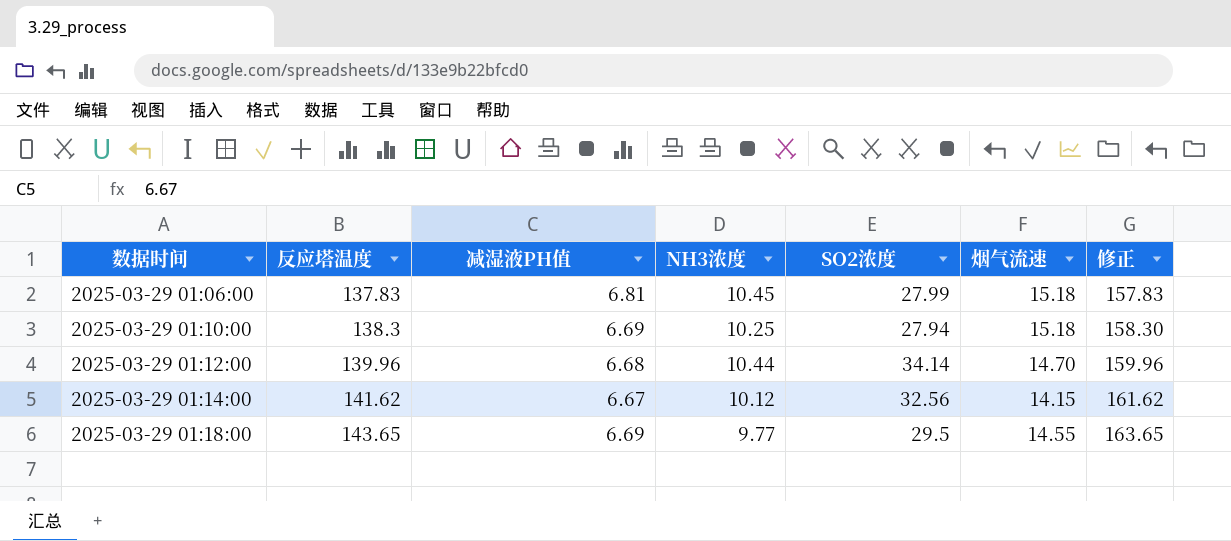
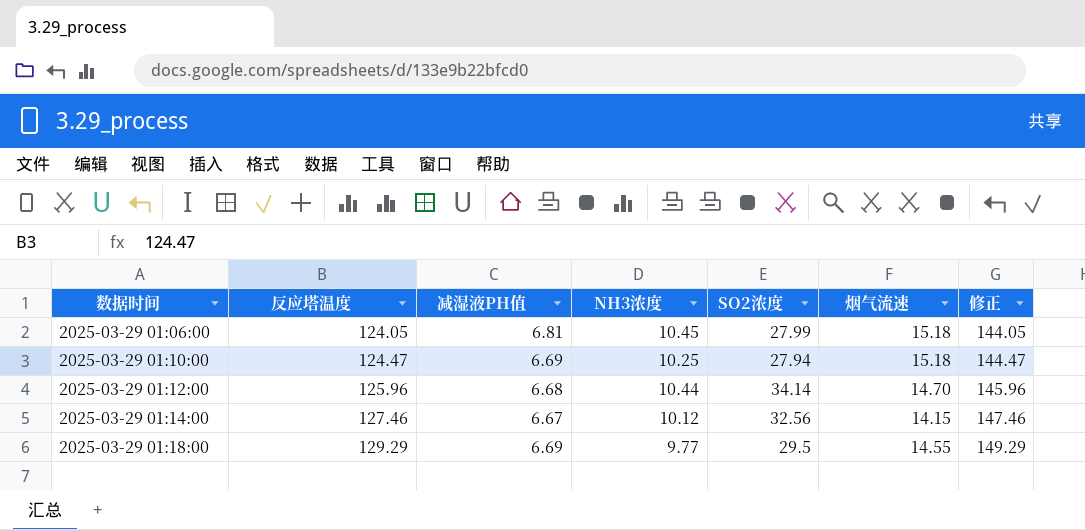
2025-03-29 01:06:00 | 反应塔温度: 137.83 -> 124.05
2025-03-29 01:06:00 | 修正: 157.83 -> 144.05
2025-03-29 01:10:00 | 反应塔温度: 138.3 -> 124.47
2025-03-29 01:10:00 | 修正: 158.30 -> 144.47
2025-03-29 01:12:00 | 反应塔温度: 139.96 -> 125.96
2025-03-29 01:12:00 | 修正: 159.96 -> 145.96
2025-03-29 01:14:00 | 反应塔温度: 141.62 -> 127.46
2025-03-29 01:14:00 | 修正: 161.62 -> 147.46
2025-03-29 01:18:00 | 反应塔温度: 143.65 -> 129.29
2025-03-29 01:18:00 | 修正: 163.65 -> 149.29

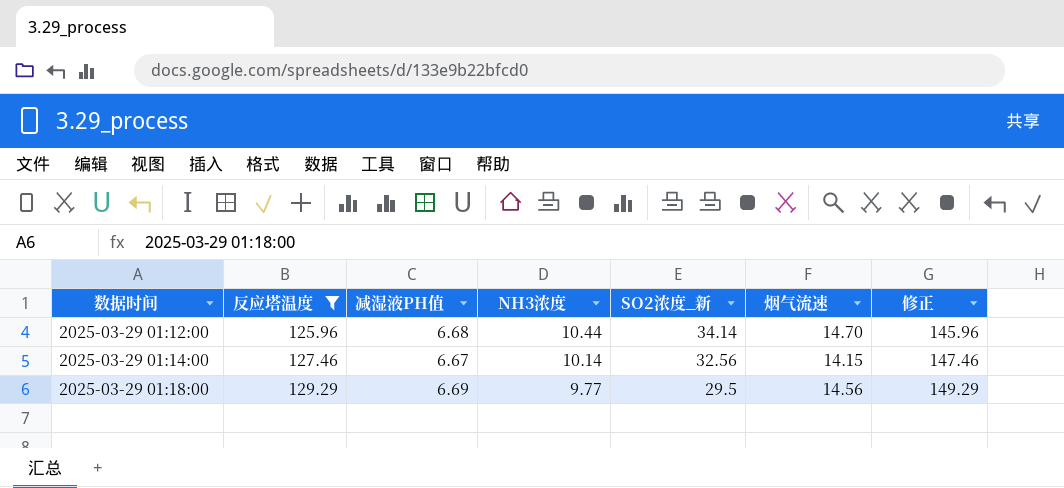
filter: none -> 反应塔温度 >= 125.96
column name: SO2浓度 -> SO2浓度_新
2025-03-29 01:14:00 | NH3浓度: 10.12 -> 10.14
2025-03-29 01:18:00 | 烟气流速: 14.55 -> 14.56

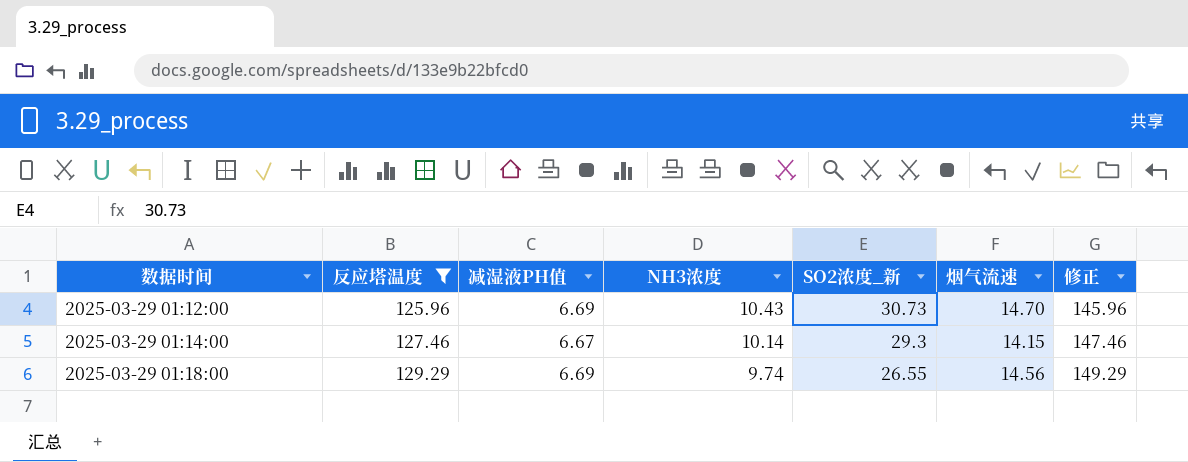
2025-03-29 01:12:00 | 减湿液PH值: 6.68 -> 6.69
2025-03-29 01:12:00 | NH3浓度: 10.44 -> 10.43
2025-03-29 01:12:00 | SO2浓度_新: 34.14 -> 30.73
2025-03-29 01:14:00 | SO2浓度_新: 32.56 -> 29.3
2025-03-29 01:18:00 | NH3浓度: 9.77 -> 9.74
2025-03-29 01:18:00 | SO2浓度_新: 29.5 -> 26.55

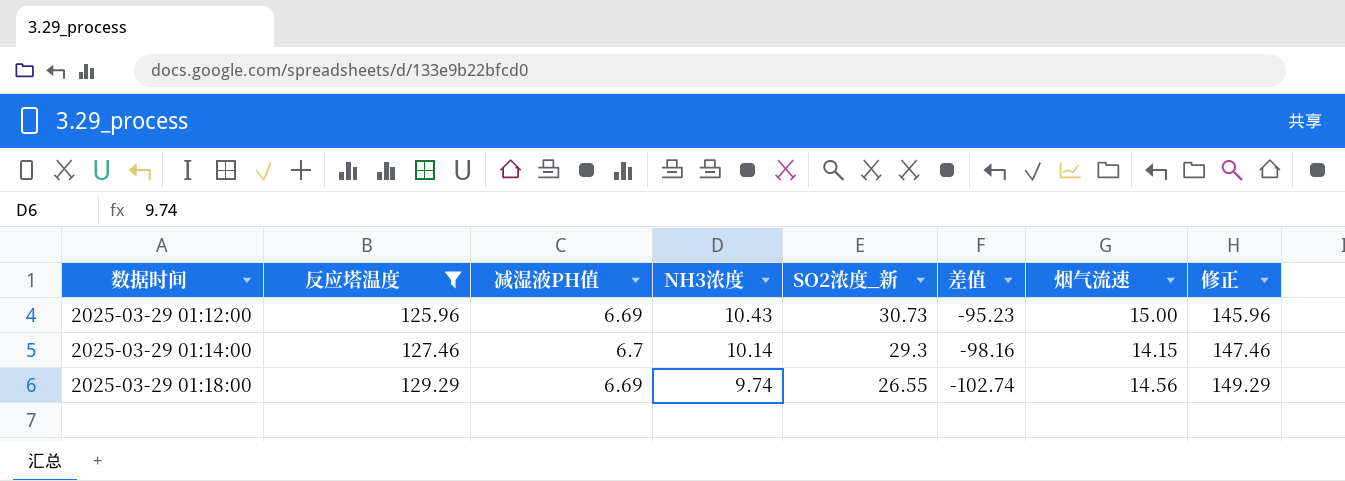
column 差值 | formula: none -> [SO2浓度_新] - [反应塔温度]
2025-03-29 01:12:00 | 烟气流速: 14.70 -> 15.00
2025-03-29 01:14:00 | 减湿液PH值: 6.67 -> 6.7

